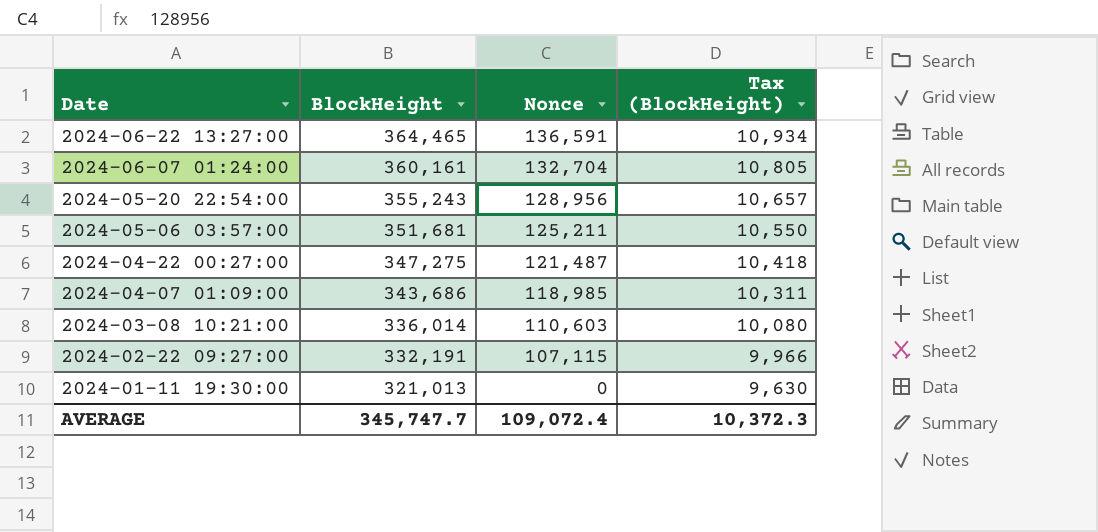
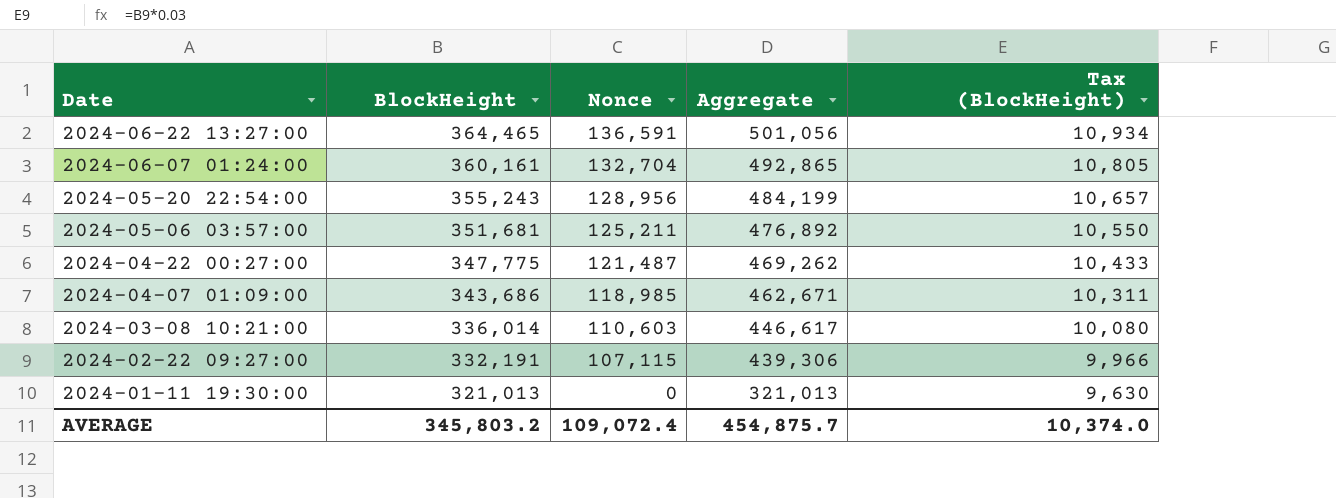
column Aggregate | formula: none -> [BlockHeight] + [Nonce]
2024-04-22 00:27:00 | BlockHeight: 347,275 -> 347,775
2024-04-22 00:27:00 | Tax (BlockHeight): 10,418 -> 10,433
AVERAGE | BlockHeight: 345,747.7 -> 345,803.2
AVERAGE | Tax (BlockHeight): 10,372.3 -> 10,374.0

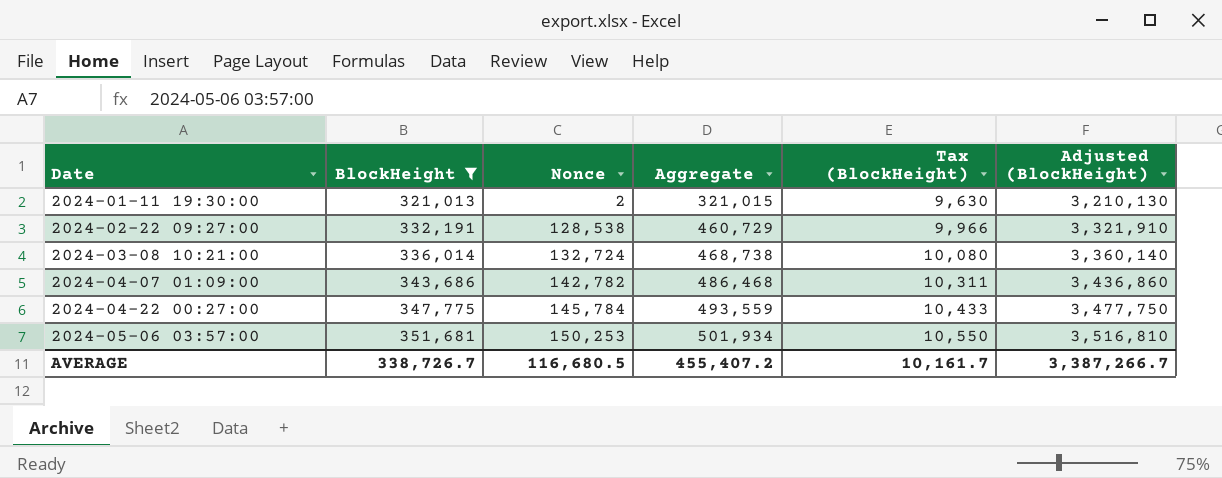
filter: none -> BlockHeight <= 351,681
row order: Date descending -> Date ascending
column Adjusted (BlockHeight) | formula: none -> [BlockHeight] * 10
2024-01-11 19:30:00 | Nonce: 0 -> 2
2024-01-11 19:30:00 | Aggregate: 321,013 -> 321,015
2024-02-22 09:27:00 | Nonce: 107,115 -> 128,538
2024-02-22 09:27:00 | Aggregate: 439,306 -> 460,729
2024-03-08 10:21:00 | Nonce: 110,603 -> 132,724
2024-03-08 10:21:00 | Aggregate: 446,617 -> 468,738
2024-04-07 01:09:00 | Nonce: 118,985 -> 142,782
2024-04-07 01:09:00 | Aggregate: 462,671 -> 486,468
2024-04-22 00:27:00 | Nonce: 121,487 -> 145,784
2024-04-22 00:27:00 | Aggregate: 469,262 -> 493,559
2024-05-06 03:57:00 | Nonce: 125,211 -> 150,253
2024-05-06 03:57:00 | Aggregate: 476,892 -> 501,934
AVERAGE | BlockHeight: 345,803.2 -> 338,726.7
AVERAGE | Nonce: 109,072.4 -> 116,680.5
AVERAGE | Aggregate: 454,875.7 -> 455,407.2
AVERAGE | Tax (BlockHeight): 10,374.0 -> 10,161.7

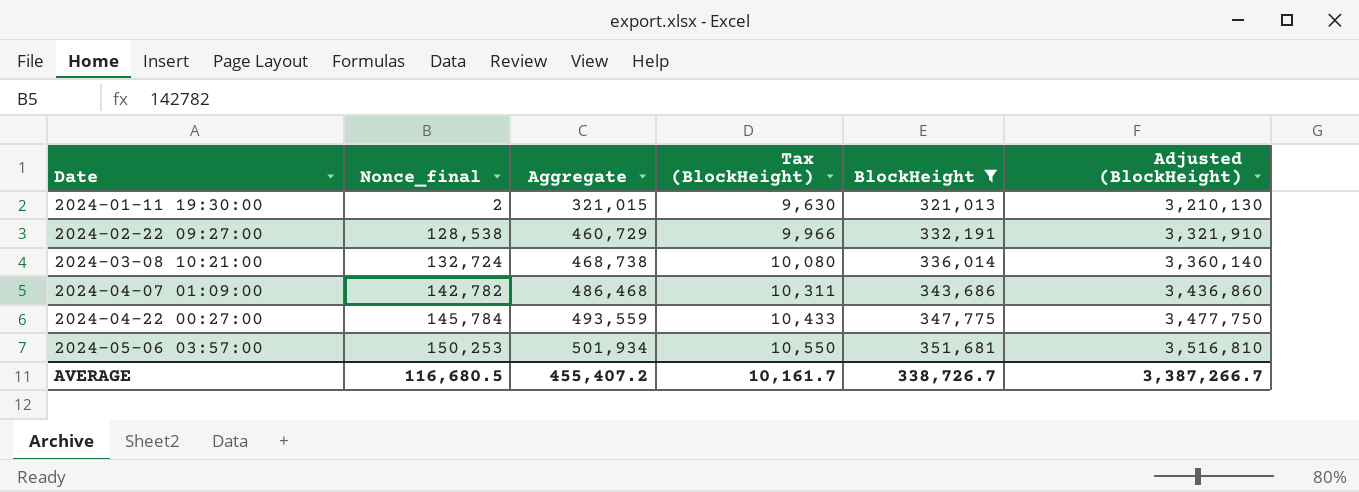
column name: Nonce -> Nonce_final
column BlockHeight | position: 2 -> 5

